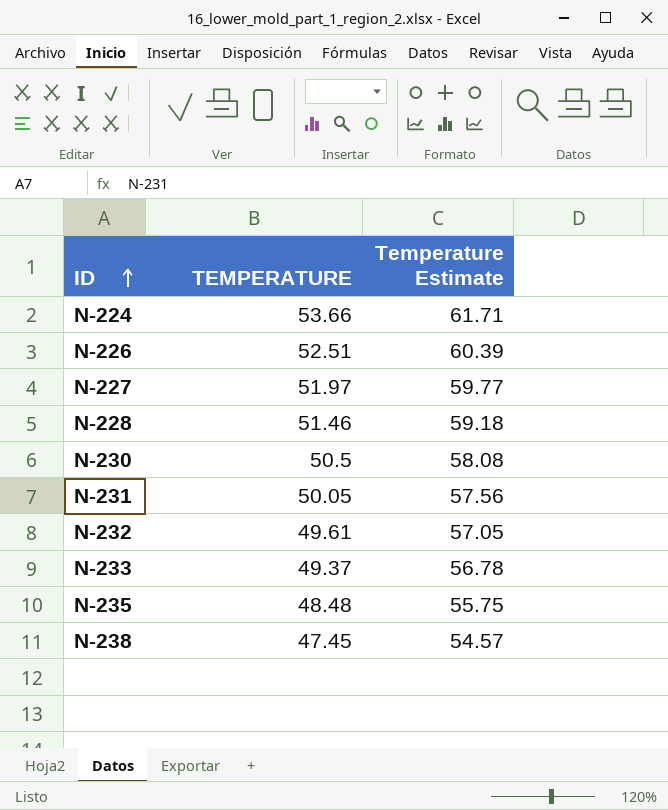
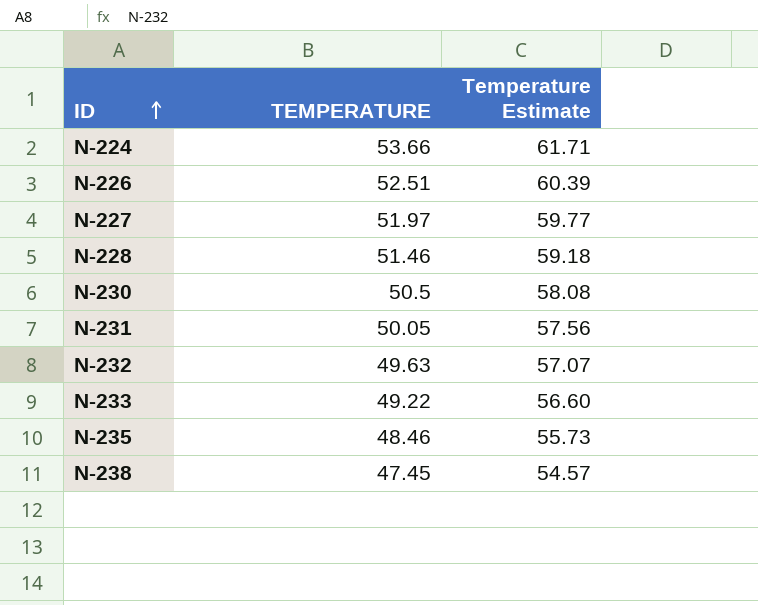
N-232 | TEMPERATURE: 49.61 -> 49.63
N-232 | Temperature Estimate: 57.05 -> 57.07
N-233 | TEMPERATURE: 49.37 -> 49.22
N-233 | Temperature Estimate: 56.78 -> 56.60
N-235 | TEMPERATURE: 48.48 -> 48.46
N-235 | Temperature Estimate: 55.75 -> 55.73

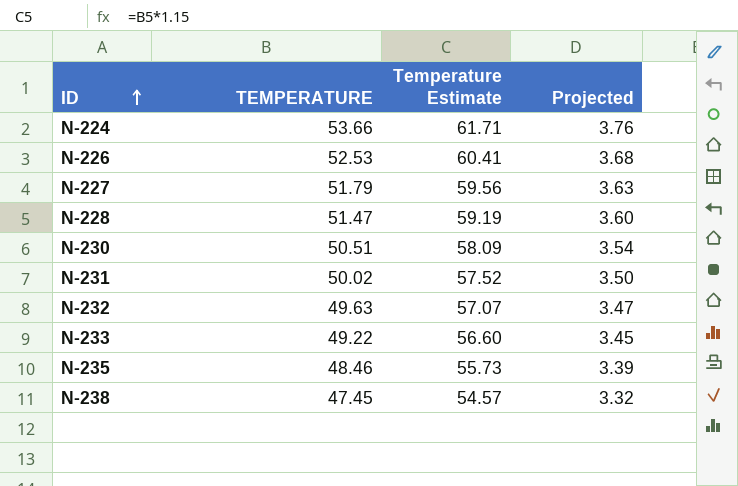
column Projected | formula: none -> [TEMPERATURE] * 0.07
N-226 | TEMPERATURE: 52.51 -> 52.53
N-226 | Temperature Estimate: 60.39 -> 60.41
N-227 | TEMPERATURE: 51.97 -> 51.79
N-227 | Temperature Estimate: 59.77 -> 59.56
N-228 | TEMPERATURE: 51.46 -> 51.47
N-228 | Temperature Estimate: 59.18 -> 59.19
N-230 | TEMPERATURE: 50.5 -> 50.51
N-230 | Temperature Estimate: 58.08 -> 58.09
N-231 | TEMPERATURE: 50.05 -> 50.02
N-231 | Temperature Estimate: 57.56 -> 57.52

